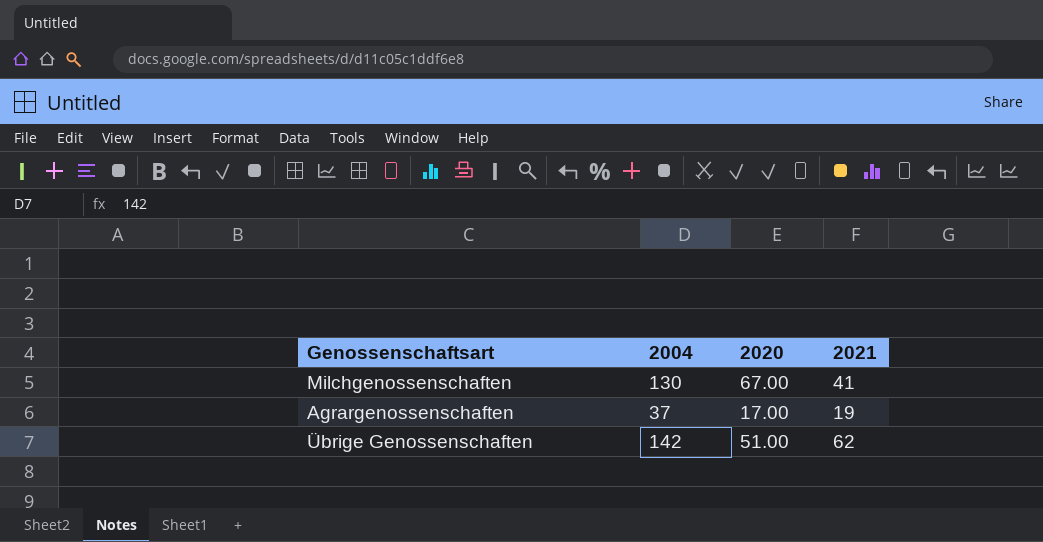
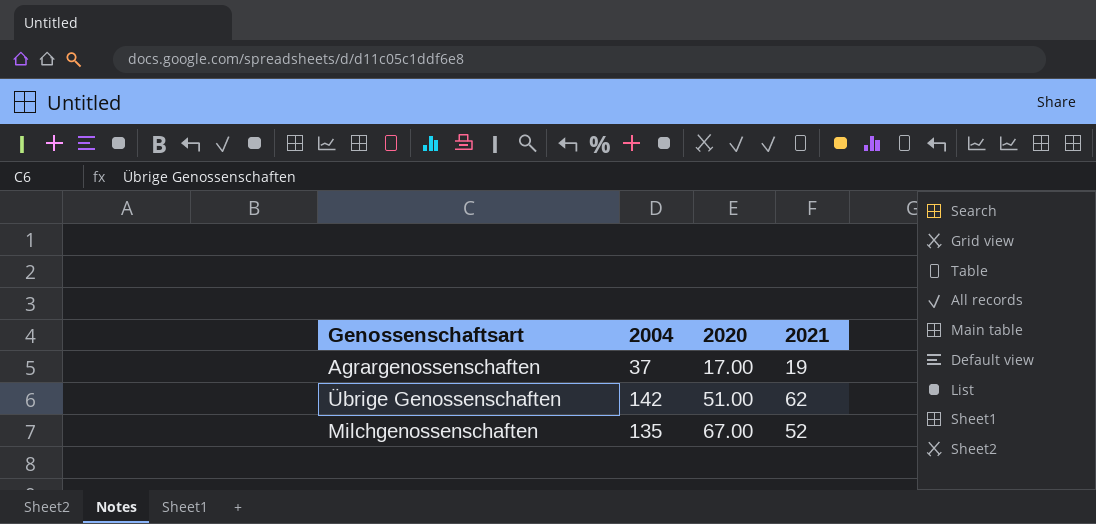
row order: none -> 2020 ascending
Milchgenossenschaften | 2004: 130 -> 135
Milchgenossenschaften | 2021: 41 -> 52

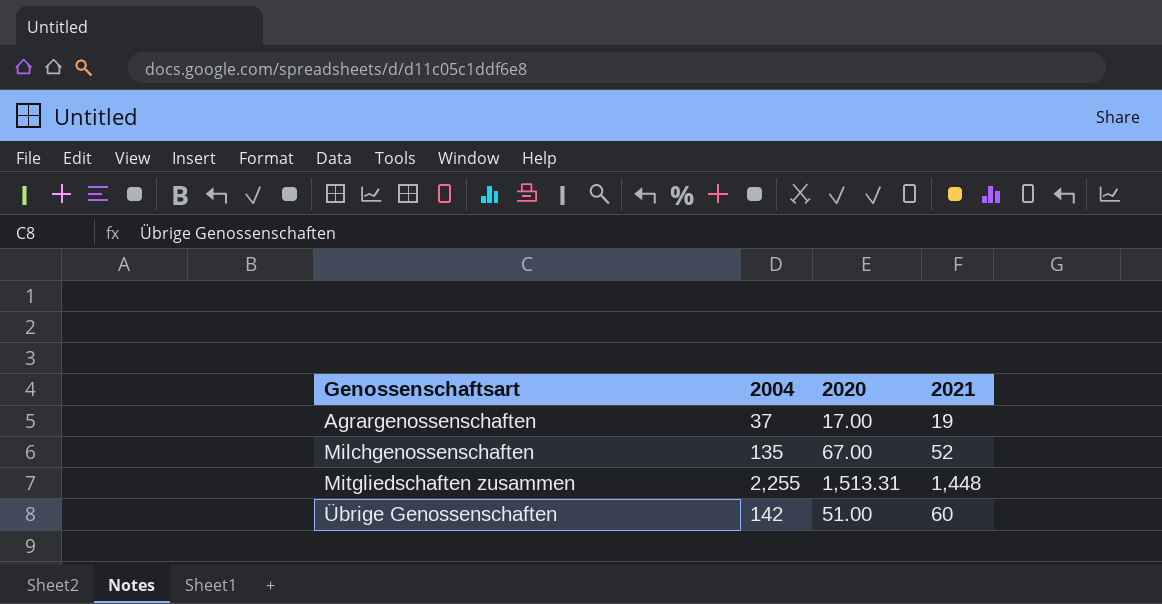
row order: 2020 ascending -> Genossenschaftsart ascending
row Mitgliedschaften zusammen: none -> 2,255 | 1,513.31 | 1,448
Übrige Genossenschaften | 2021: 62 -> 60

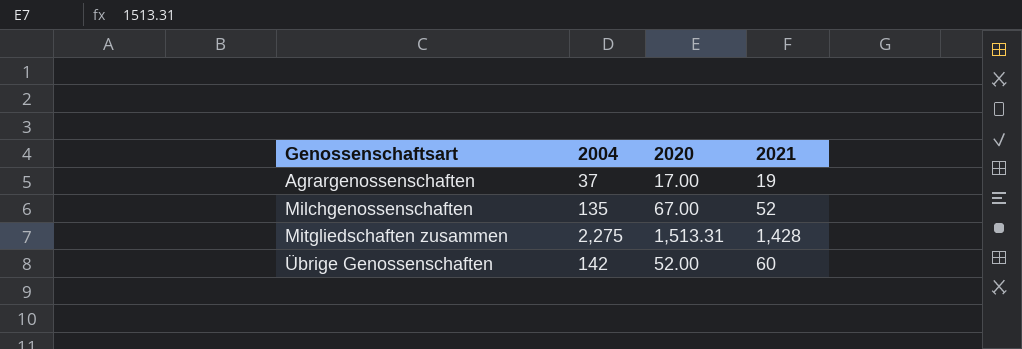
Mitgliedschaften zusammen | 2004: 2,255 -> 2,275
Mitgliedschaften zusammen | 2021: 1,448 -> 1,428
Übrige Genossenschaften | 2020: 51.00 -> 52.00

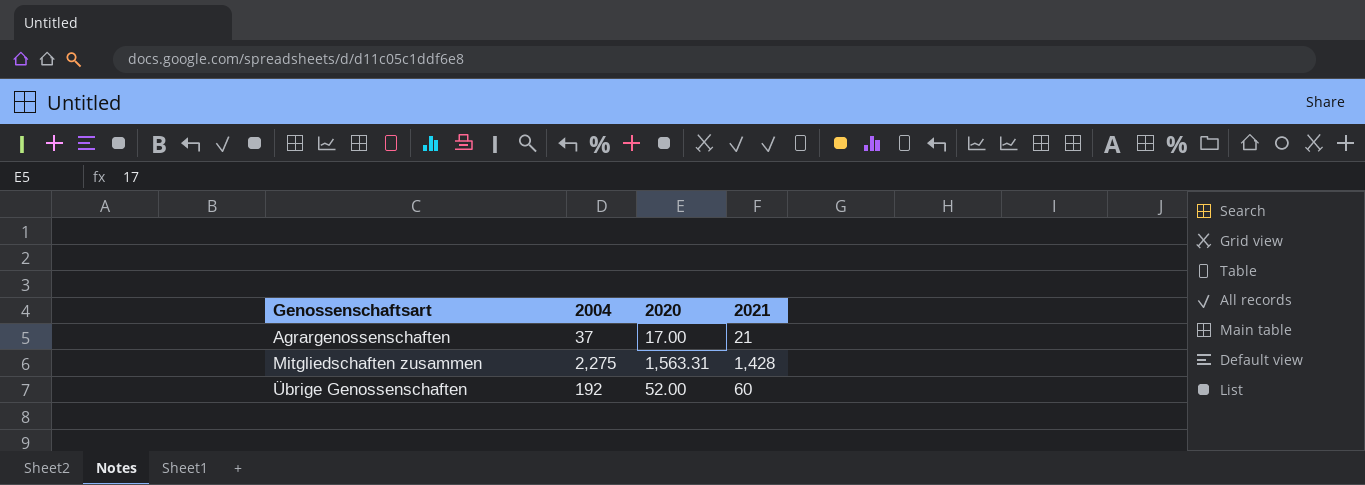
row Milchgenossenschaften: 135 | 67.00 | 52 -> none
Agrargenossenschaften | 2021: 19 -> 21
Mitgliedschaften zusammen | 2020: 1,513.31 -> 1,563.31
Übrige Genossenschaften | 2004: 142 -> 192

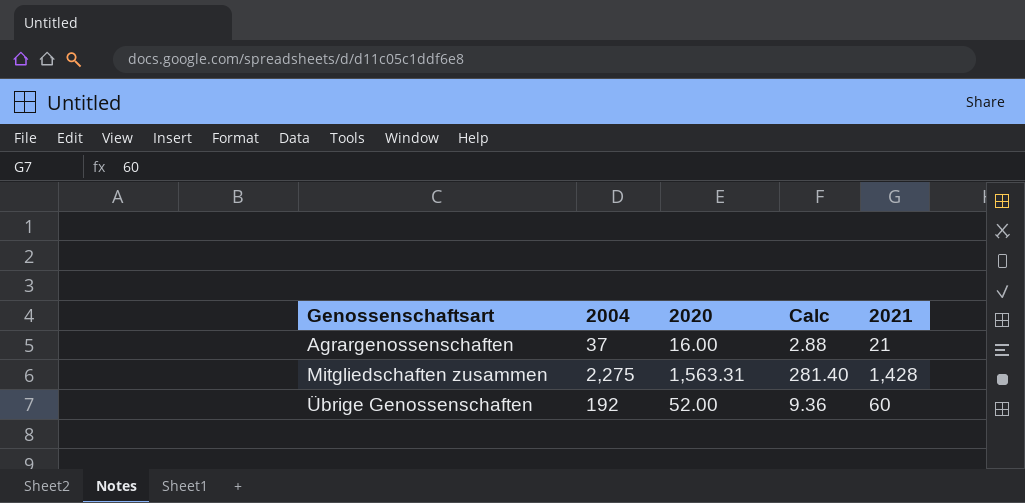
column Calc | formula: none -> [2020] * 0.18
Agrargenossenschaften | 2020: 17.00 -> 16.00

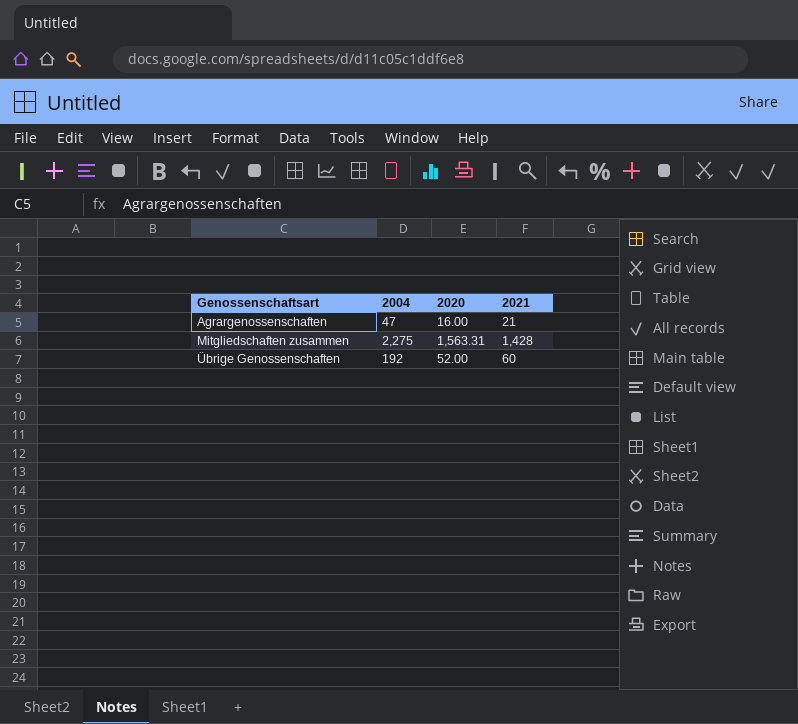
column Calc | formula: [2020] * 0.18 -> none
Agrargenossenschaften | 2004: 37 -> 47

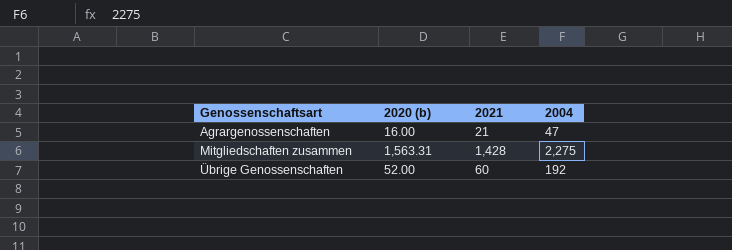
column name: 2020 -> 2020 (b)
column 2004 | position: 2 -> 4

